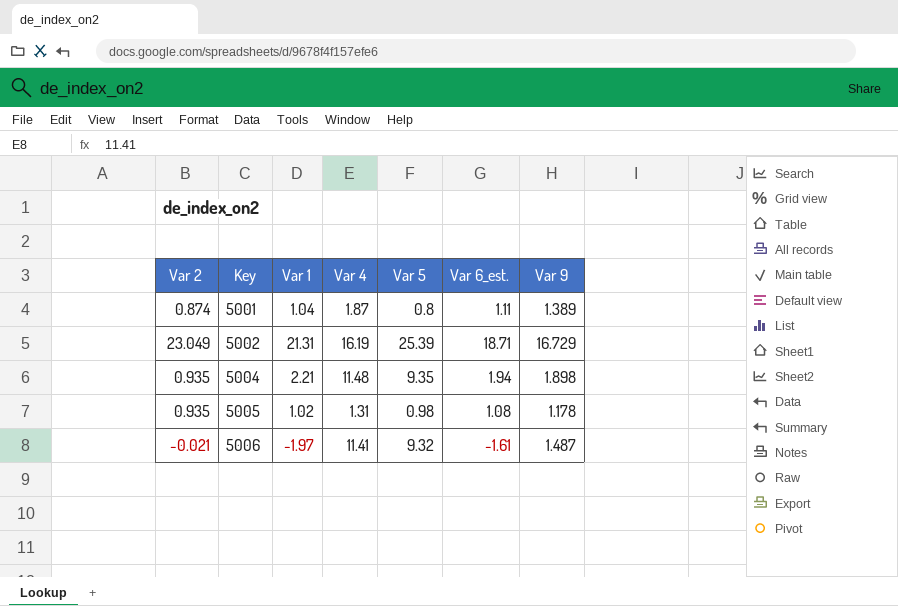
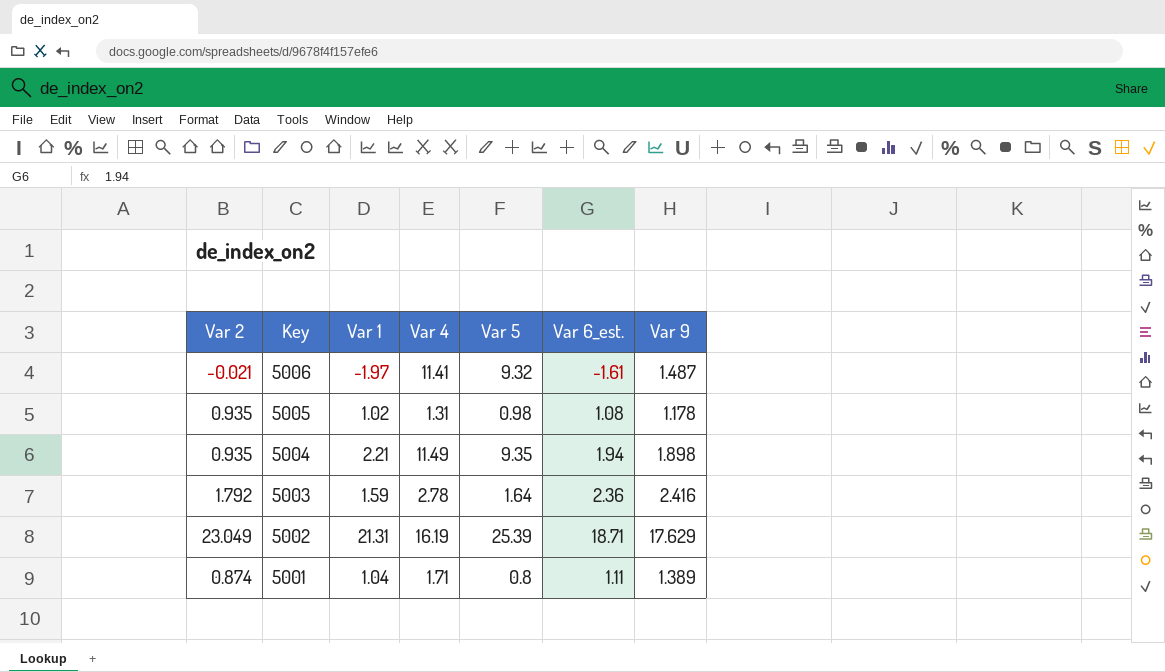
row order: Key ascending -> Key descending
5004 | Var 4: 11.48 -> 11.49
row 5003: none -> 1.792 | 1.59 | 2.78 | 1.64 | 2.36 | 2.416
5002 | Var 9: 16.729 -> 17.629
5001 | Var 4: 1.87 -> 1.71

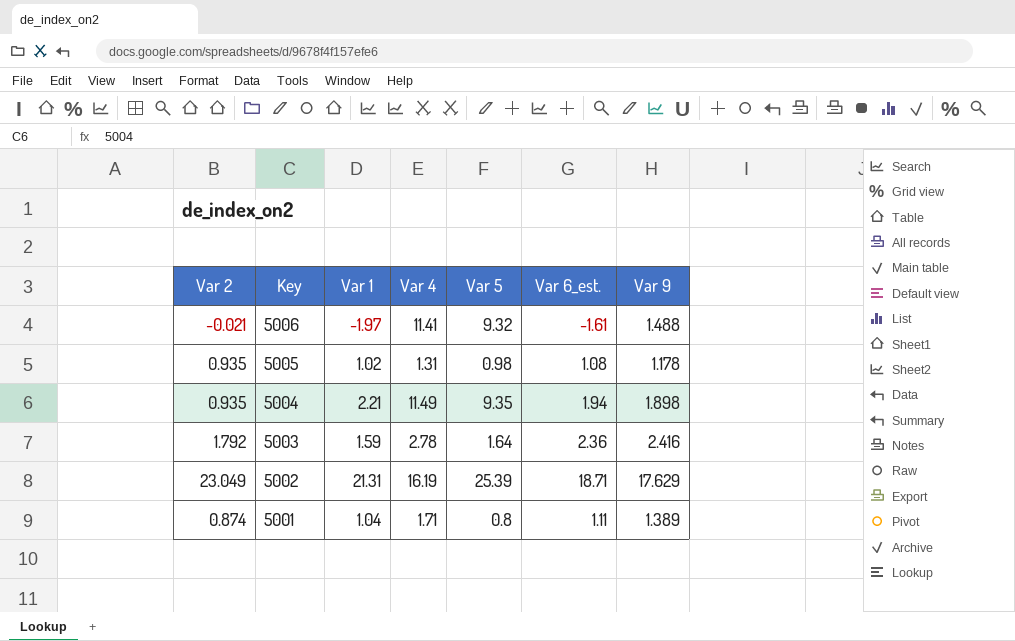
5006 | Var 9: 1.487 -> 1.488

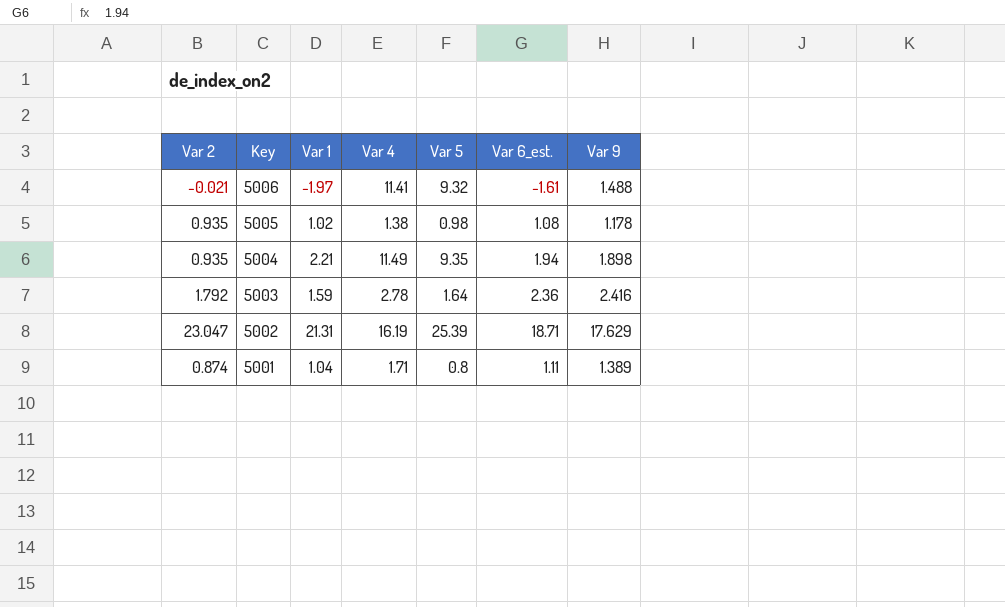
5005 | Var 4: 1.31 -> 1.38
5002 | Var 2: 23.049 -> 23.047

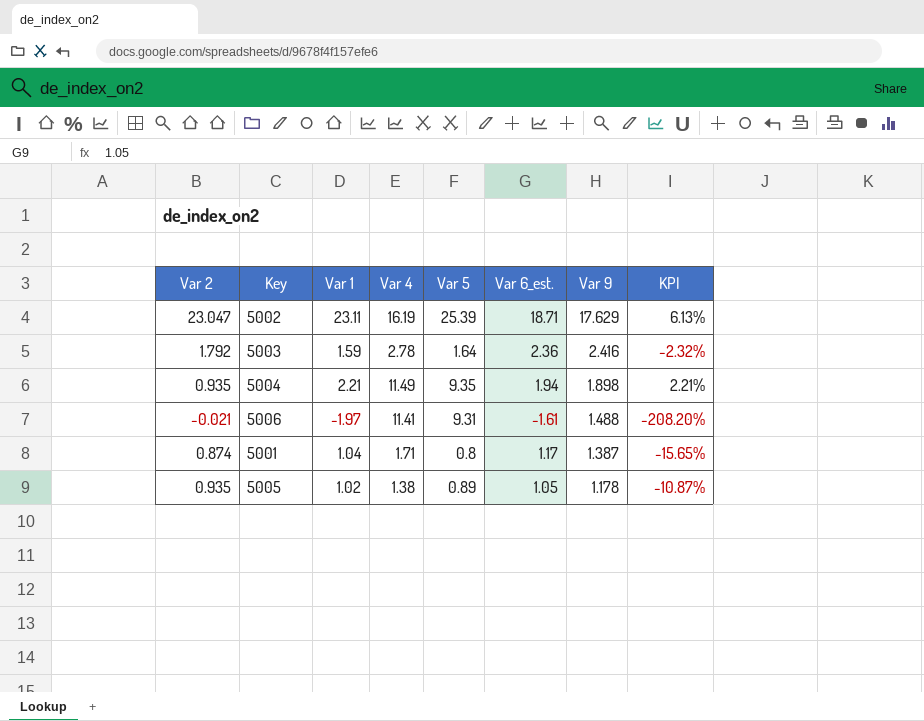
row order: Key descending -> Var 9 descending
column KPI | formula: none -> ([Var 6_est.] - [Var 9]) / [Var 9]
5002 | Var 1: 21.31 -> 23.11
5006 | Var 5: 9.32 -> 9.31
5001 | Var 6_est.: 1.11 -> 1.17
5001 | Var 9: 1.389 -> 1.387
5005 | Var 5: 0.98 -> 0.89
5005 | Var 6_est.: 1.08 -> 1.05

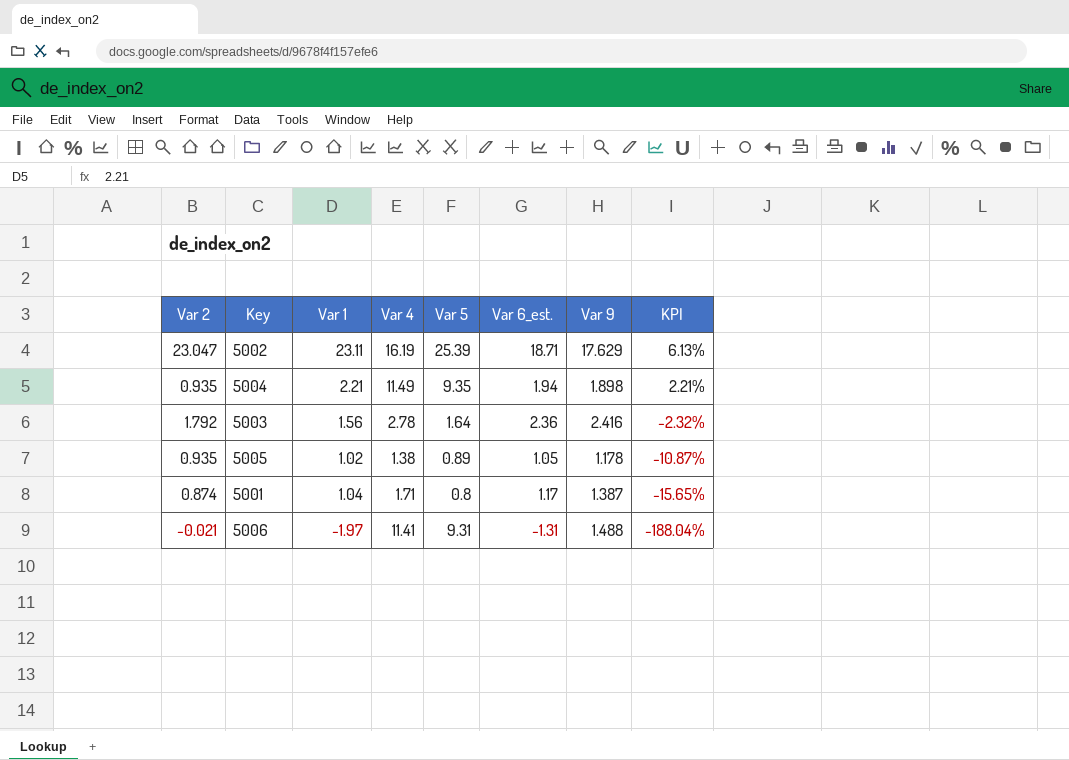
row order: Var 9 descending -> KPI descending
5003 | Var 1: 1.59 -> 1.56
5006 | Var 6_est.: -1.61 -> -1.31
5006 | KPI: -208.20% -> -188.04%

